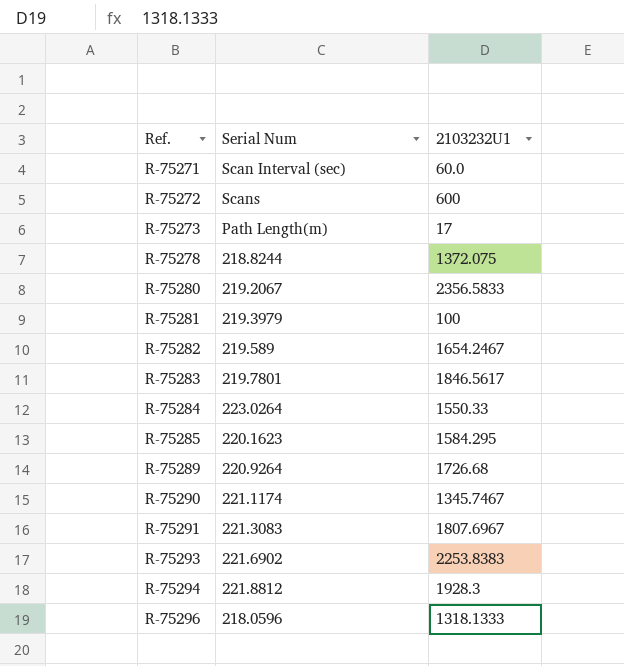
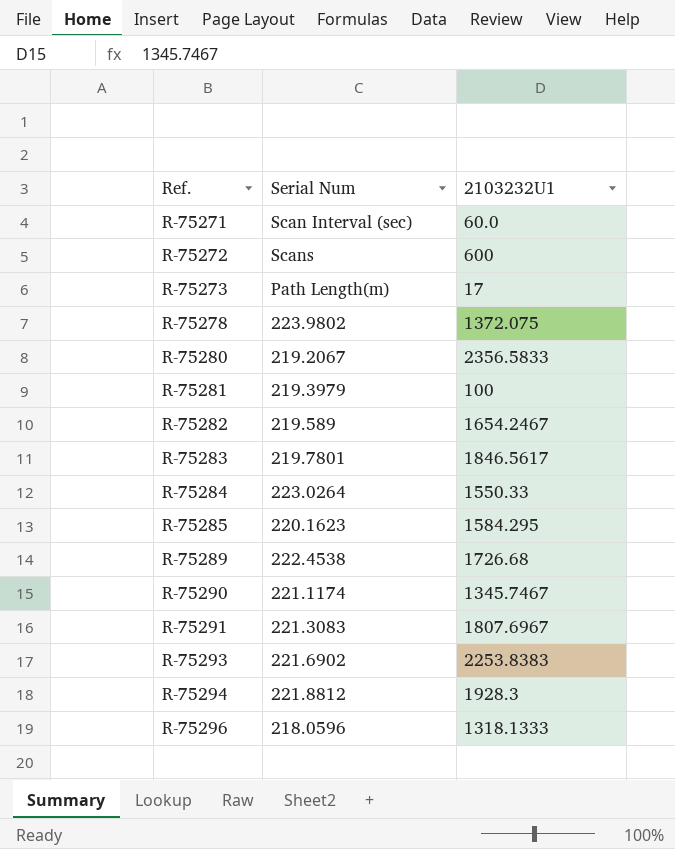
R-75278 | Serial Num: 218.8244 -> 223.9802
R-75289 | Serial Num: 220.9264 -> 222.4538

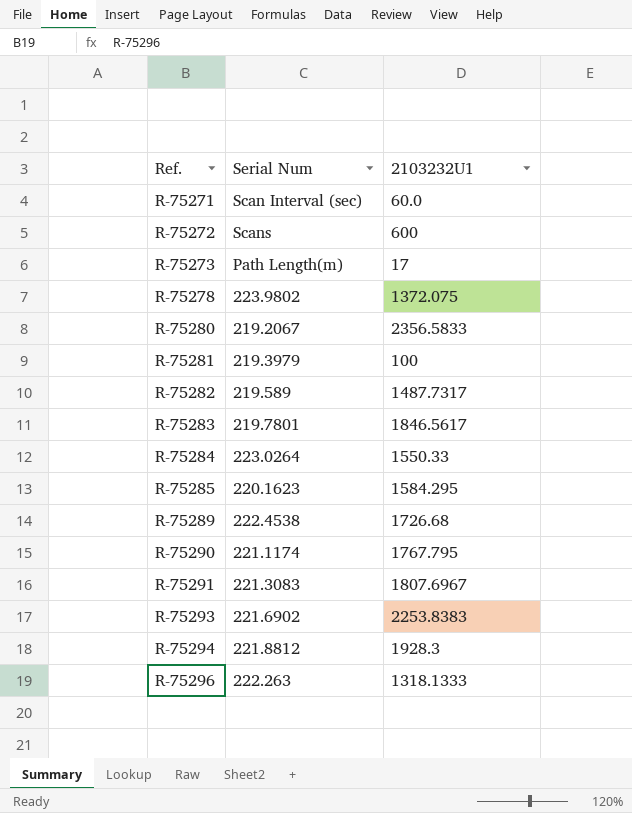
R-75282 | 2103232U1: 1654.2467 -> 1487.7317
R-75290 | 2103232U1: 1345.7467 -> 1767.795
R-75296 | Serial Num: 218.0596 -> 222.263

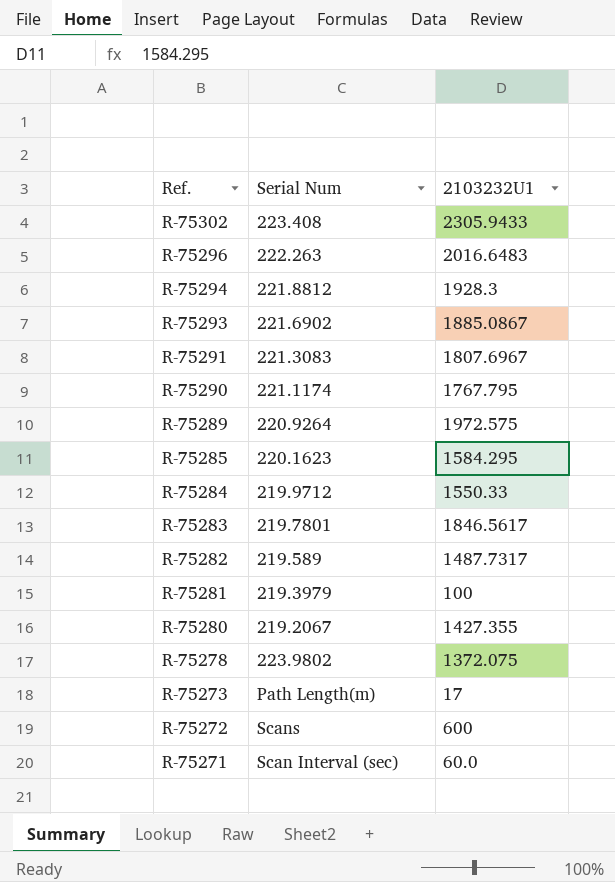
row order: Ref. ascending -> Ref. descending
row R-75302: none -> 223.408 | 2305.9433
R-75296 | 2103232U1: 1318.1333 -> 2016.6483
R-75293 | 2103232U1: 2253.8383 -> 1885.0867
R-75289 | Serial Num: 222.4538 -> 220.9264
R-75289 | 2103232U1: 1726.68 -> 1972.575
R-75284 | Serial Num: 223.0264 -> 219.9712
R-75280 | 2103232U1: 2356.5833 -> 1427.355

